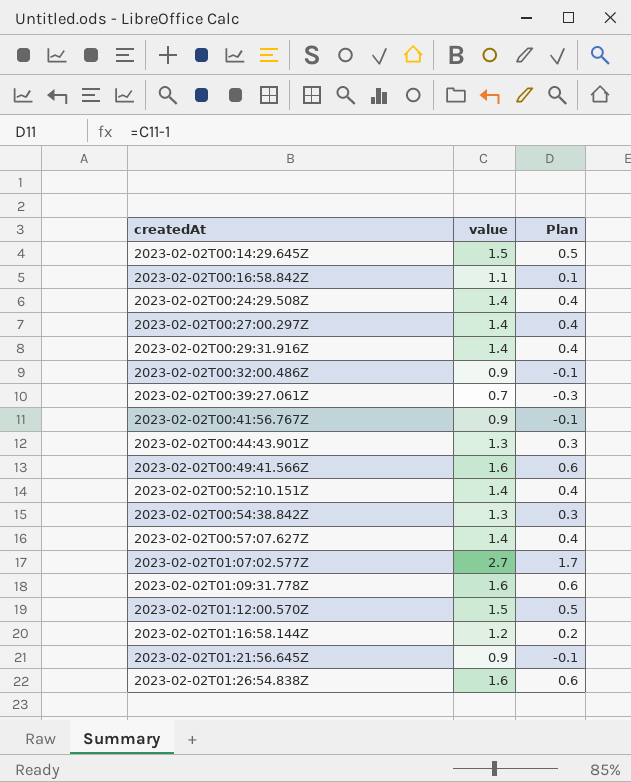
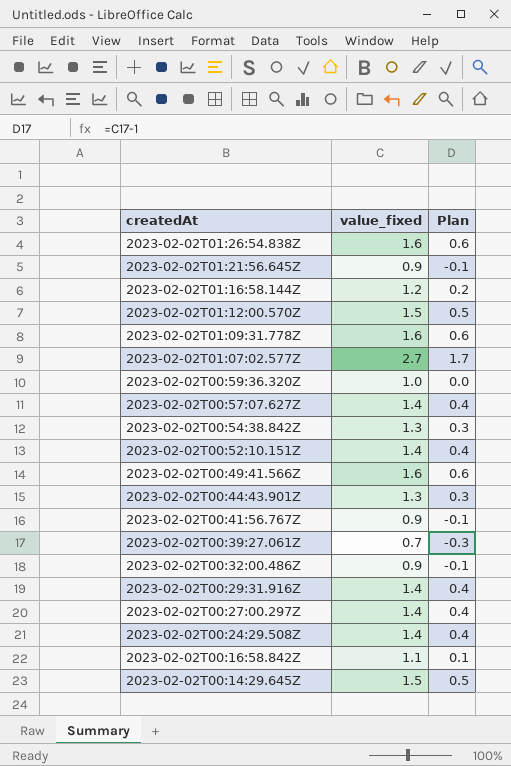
row order: createdAt ascending -> createdAt descending
column name: value -> value_fixed
row 2023-02-02T00:59:36.320Z: none -> 1.0 | 0.0

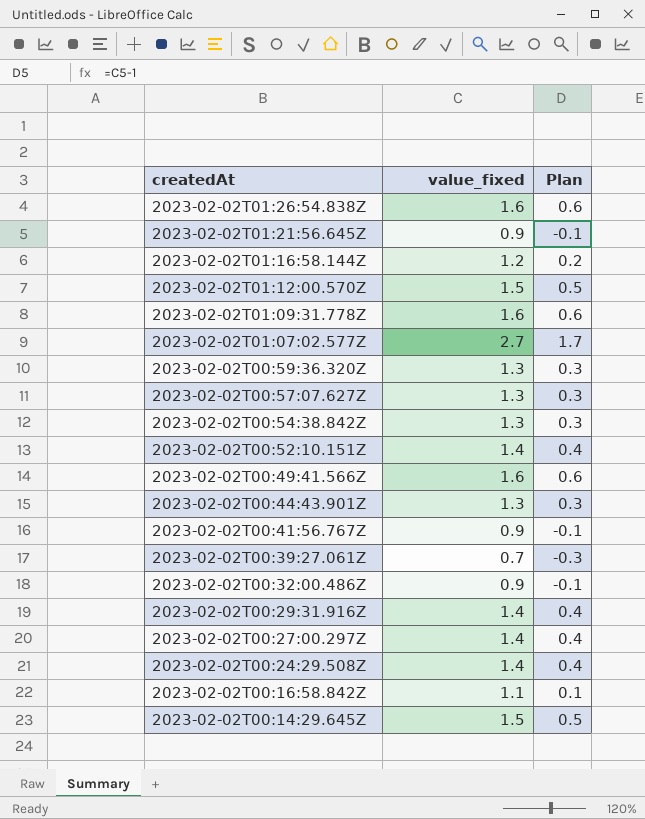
2023-02-02T00:59:36.320Z | value_fixed: 1.0 -> 1.3
2023-02-02T00:59:36.320Z | Plan: 0.0 -> 0.3
2023-02-02T00:57:07.627Z | value_fixed: 1.4 -> 1.3
2023-02-02T00:57:07.627Z | Plan: 0.4 -> 0.3

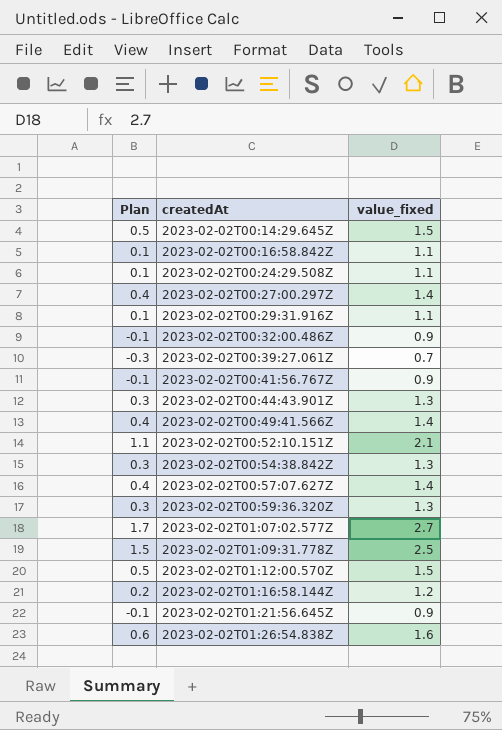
row order: createdAt descending -> createdAt ascending
column Plan | position: 3 -> 1
2023-02-02T00:24:29.508Z | Plan: 0.4 -> 0.1
2023-02-02T00:24:29.508Z | value_fixed: 1.4 -> 1.1
2023-02-02T00:29:31.916Z | Plan: 0.4 -> 0.1
2023-02-02T00:29:31.916Z | value_fixed: 1.4 -> 1.1
2023-02-02T00:49:41.566Z | Plan: 0.6 -> 0.4
2023-02-02T00:49:41.566Z | value_fixed: 1.6 -> 1.4
2023-02-02T00:52:10.151Z | Plan: 0.4 -> 1.1
2023-02-02T00:52:10.151Z | value_fixed: 1.4 -> 2.1
2023-02-02T00:57:07.627Z | Plan: 0.3 -> 0.4
2023-02-02T00:57:07.627Z | value_fixed: 1.3 -> 1.4
2023-02-02T01:09:31.778Z | Plan: 0.6 -> 1.5
2023-02-02T01:09:31.778Z | value_fixed: 1.6 -> 2.5

